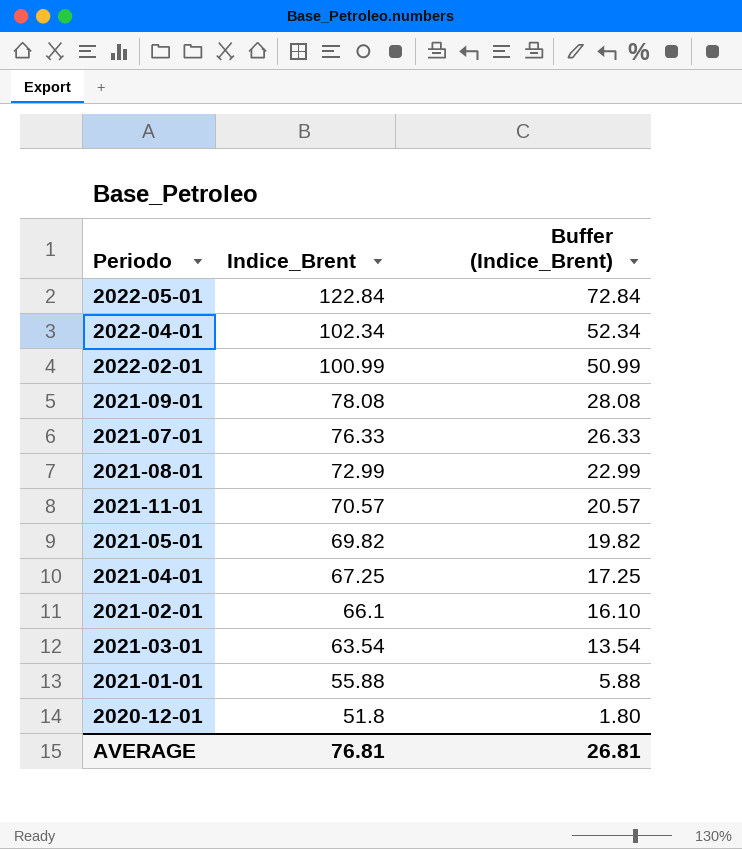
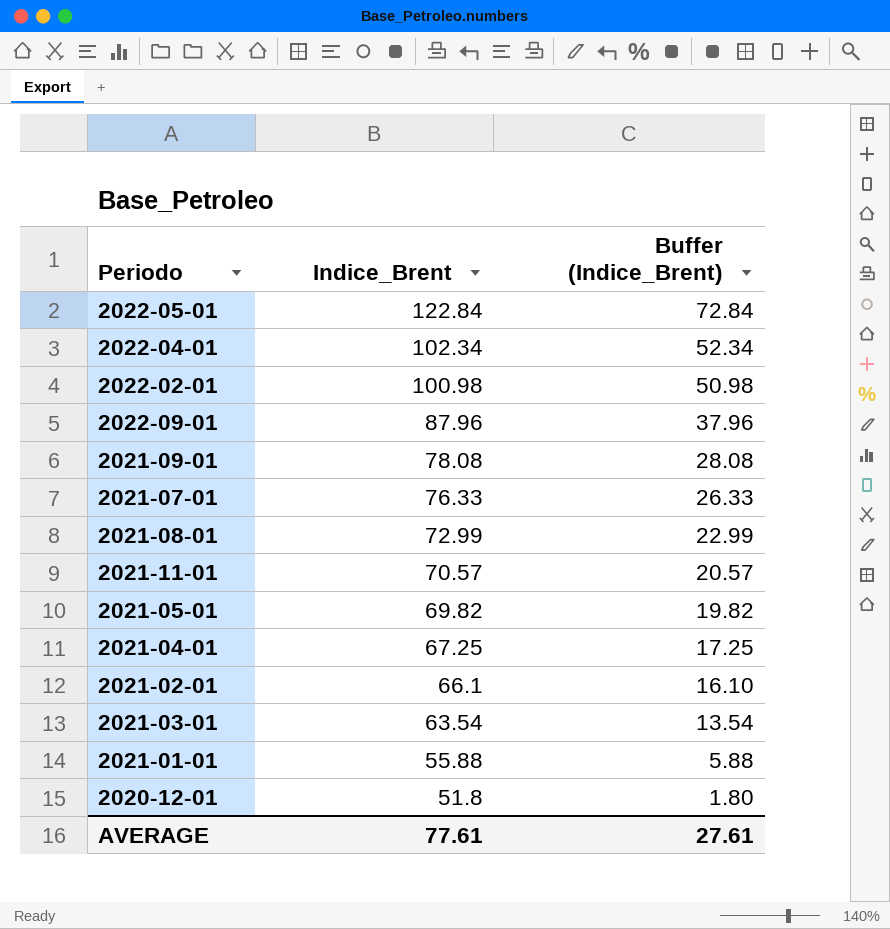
2022-02-01 | Indice_Brent: 100.99 -> 100.98
2022-02-01 | Buffer (Indice_Brent): 50.99 -> 50.98
row 2022-09-01: none -> 87.96 | 37.96
AVERAGE | Indice_Brent: 76.81 -> 77.61
AVERAGE | Buffer (Indice_Brent): 26.81 -> 27.61

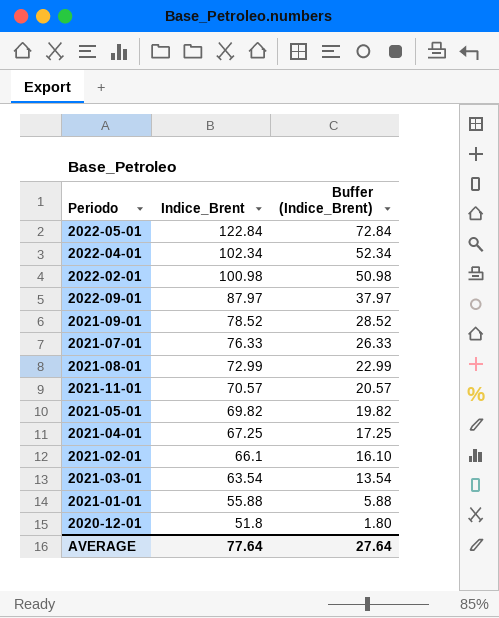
2022-09-01 | Indice_Brent: 87.96 -> 87.97
2022-09-01 | Buffer (Indice_Brent): 37.96 -> 37.97
2021-09-01 | Indice_Brent: 78.08 -> 78.52
2021-09-01 | Buffer (Indice_Brent): 28.08 -> 28.52
AVERAGE | Indice_Brent: 77.61 -> 77.64
AVERAGE | Buffer (Indice_Brent): 27.61 -> 27.64

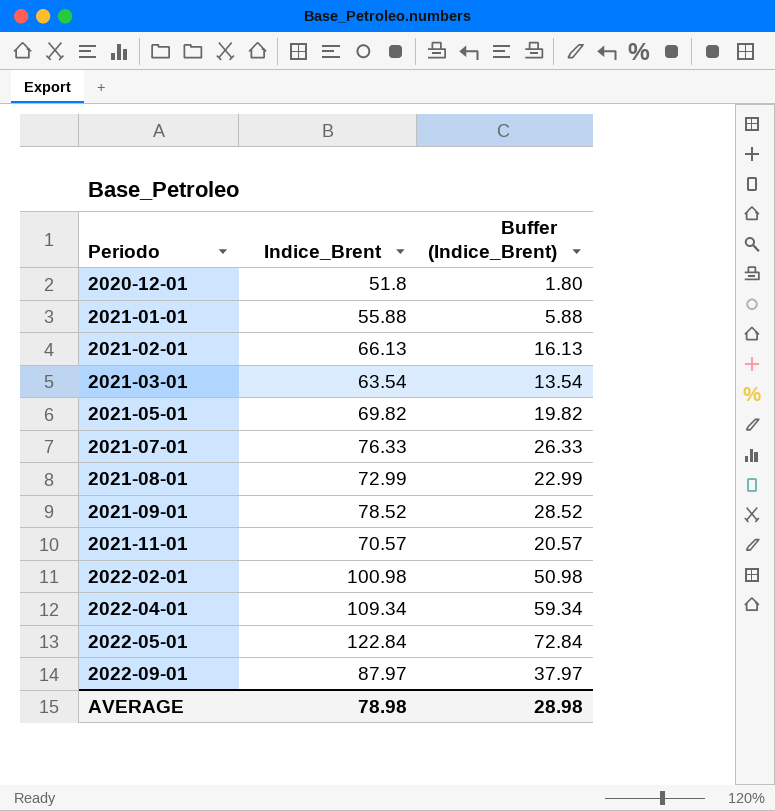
row order: Indice_Brent descending -> Periodo ascending
row 2021-04-01: 67.25 | 17.25 -> none
2021-02-01 | Indice_Brent: 66.1 -> 66.13
2021-02-01 | Buffer (Indice_Brent): 16.10 -> 16.13
2022-04-01 | Indice_Brent: 102.34 -> 109.34
2022-04-01 | Buffer (Indice_Brent): 52.34 -> 59.34
AVERAGE | Indice_Brent: 77.64 -> 78.98
AVERAGE | Buffer (Indice_Brent): 27.64 -> 28.98

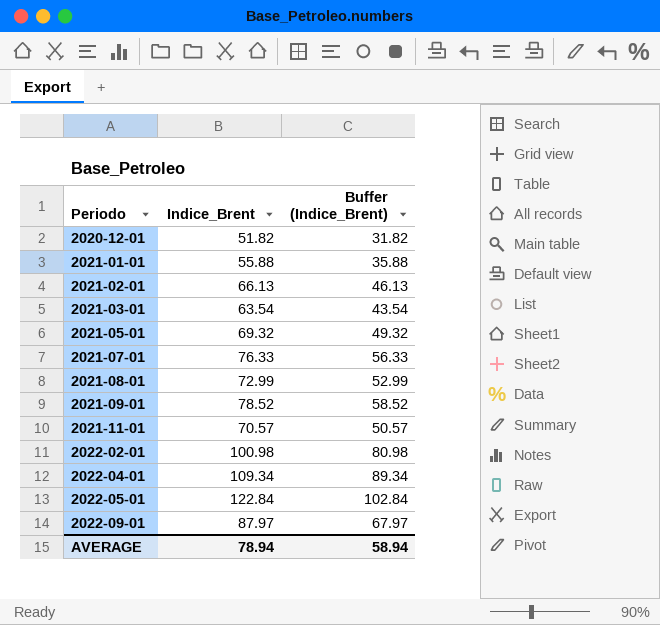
column Buffer (Indice_Brent) | formula: [Indice_Brent] - 50 -> [Indice_Brent] - 20
2020-12-01 | Indice_Brent: 51.8 -> 51.82
2021-05-01 | Indice_Brent: 69.82 -> 69.32
AVERAGE | Indice_Brent: 78.98 -> 78.94
AVERAGE | Buffer (Indice_Brent): 28.98 -> 58.94

